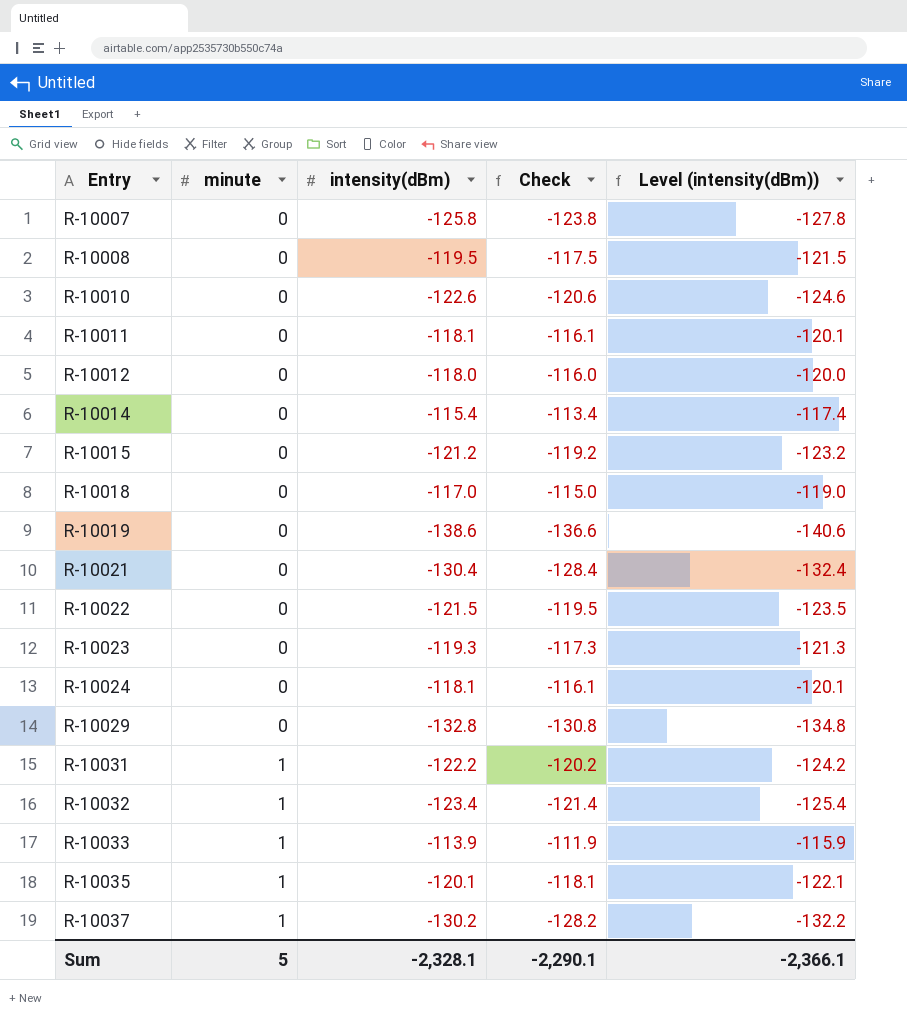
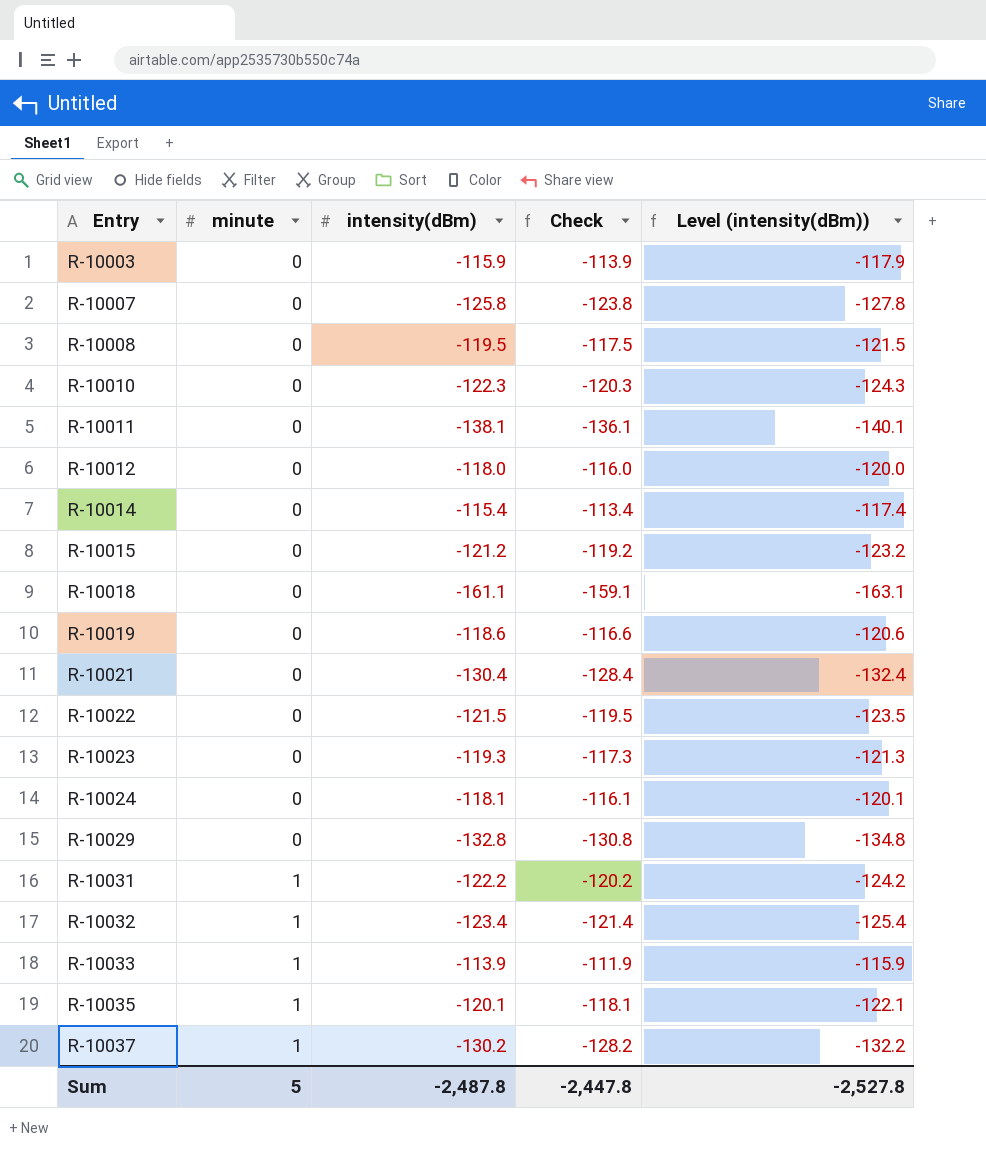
row R-10003: none -> 0 | -115.9 | -113.9 | -117.9
R-10010 | intensity(dBm): -122.6 -> -122.3
R-10010 | Check: -120.6 -> -120.3
R-10010 | Level (intensity(dBm)): -124.6 -> -124.3
R-10011 | intensity(dBm): -118.1 -> -138.1
R-10011 | Check: -116.1 -> -136.1
R-10011 | Level (intensity(dBm)): -120.1 -> -140.1
R-10018 | intensity(dBm): -117.0 -> -161.1
R-10018 | Check: -115.0 -> -159.1
R-10018 | Level (intensity(dBm)): -119.0 -> -163.1
R-10019 | intensity(dBm): -138.6 -> -118.6
R-10019 | Check: -136.6 -> -116.6
R-10019 | Level (intensity(dBm)): -140.6 -> -120.6
Sum | intensity(dBm): -2,328.1 -> -2,487.8
Sum | Check: -2,290.1 -> -2,447.8
Sum | Level (intensity(dBm)): -2,366.1 -> -2,527.8

